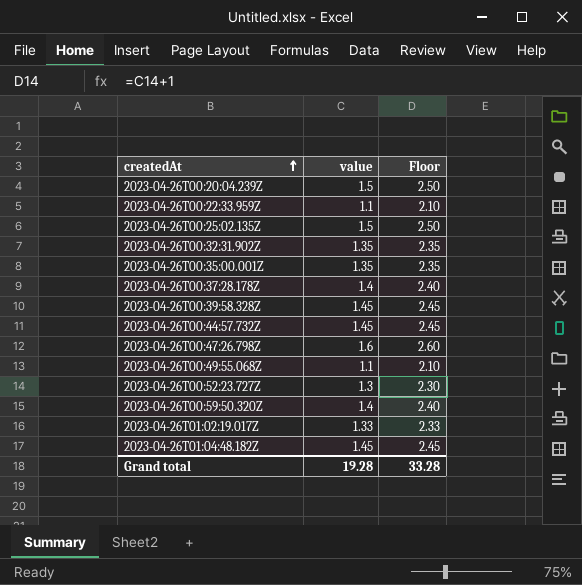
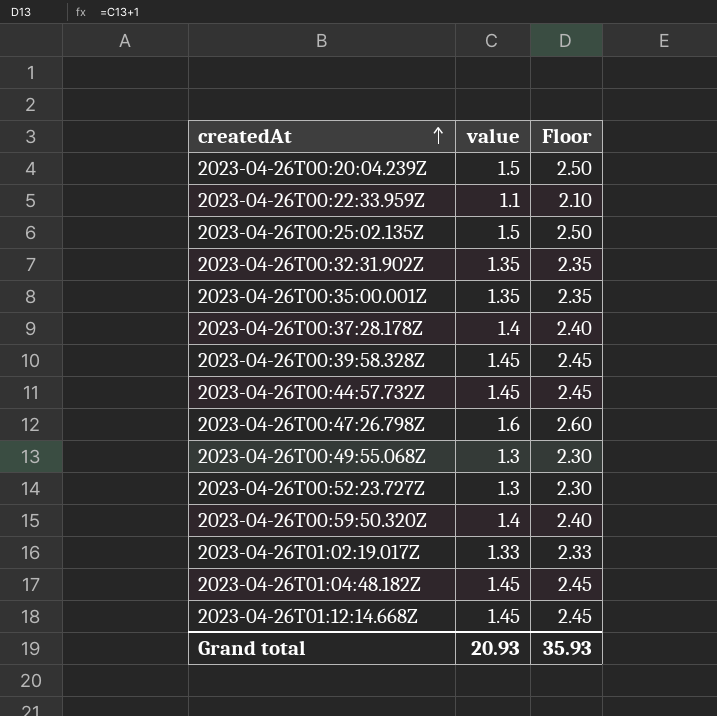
2023-04-26T00:49:55.068Z | value: 1.1 -> 1.3
2023-04-26T00:49:55.068Z | Floor: 2.10 -> 2.30
row 2023-04-26T01:12:14.668Z: none -> 1.45 | 2.45
Grand total | value: 19.28 -> 20.93
Grand total | Floor: 33.28 -> 35.93

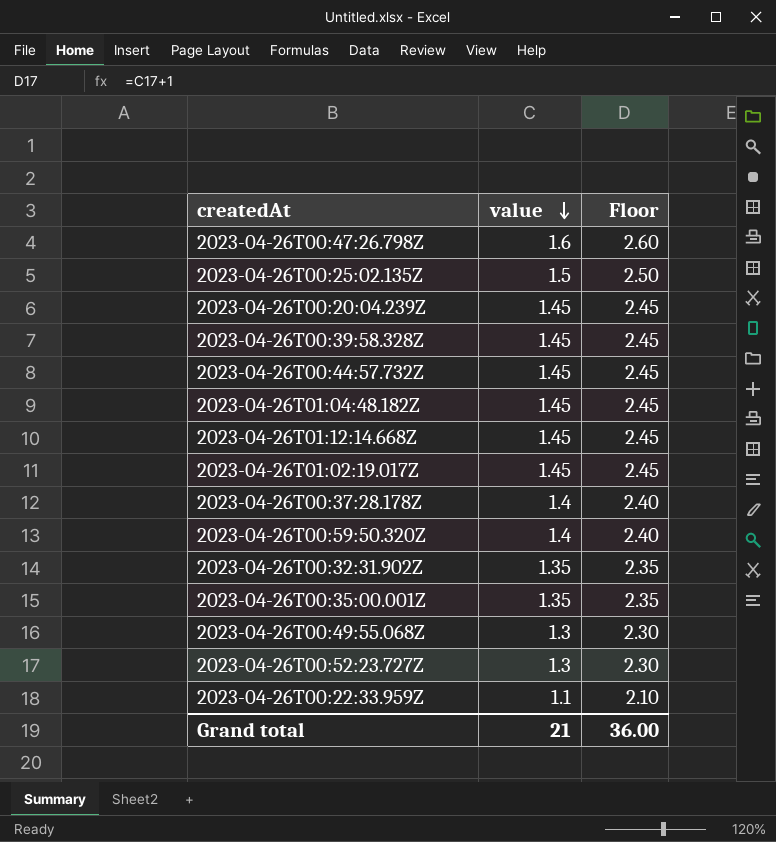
row order: createdAt ascending -> value descending
2023-04-26T00:20:04.239Z | value: 1.5 -> 1.45
2023-04-26T00:20:04.239Z | Floor: 2.50 -> 2.45
2023-04-26T01:02:19.017Z | value: 1.33 -> 1.45
2023-04-26T01:02:19.017Z | Floor: 2.33 -> 2.45
Grand total | value: 20.93 -> 21
Grand total | Floor: 35.93 -> 36.00

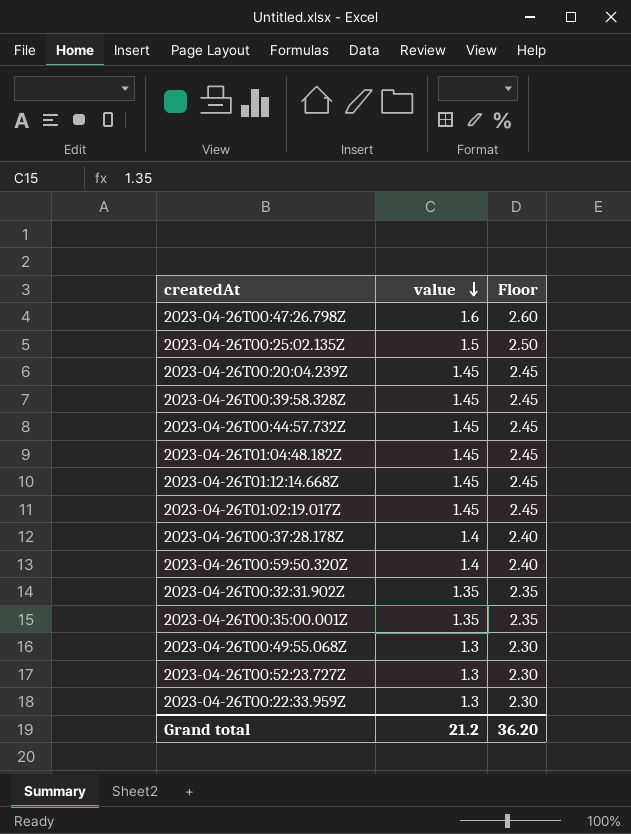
2023-04-26T00:22:33.959Z | value: 1.1 -> 1.3
2023-04-26T00:22:33.959Z | Floor: 2.10 -> 2.30
Grand total | value: 21 -> 21.2
Grand total | Floor: 36.00 -> 36.20

